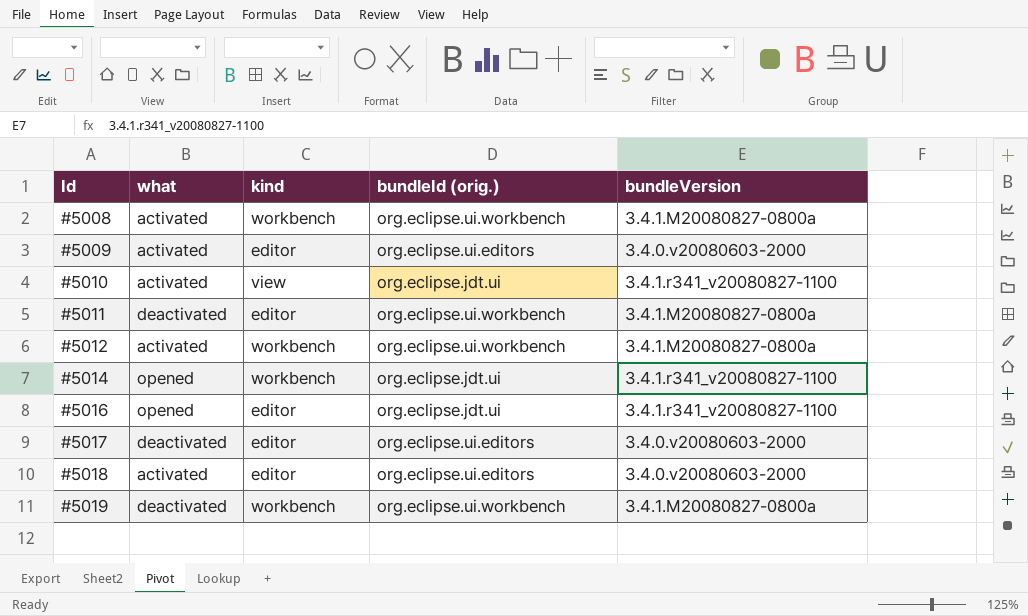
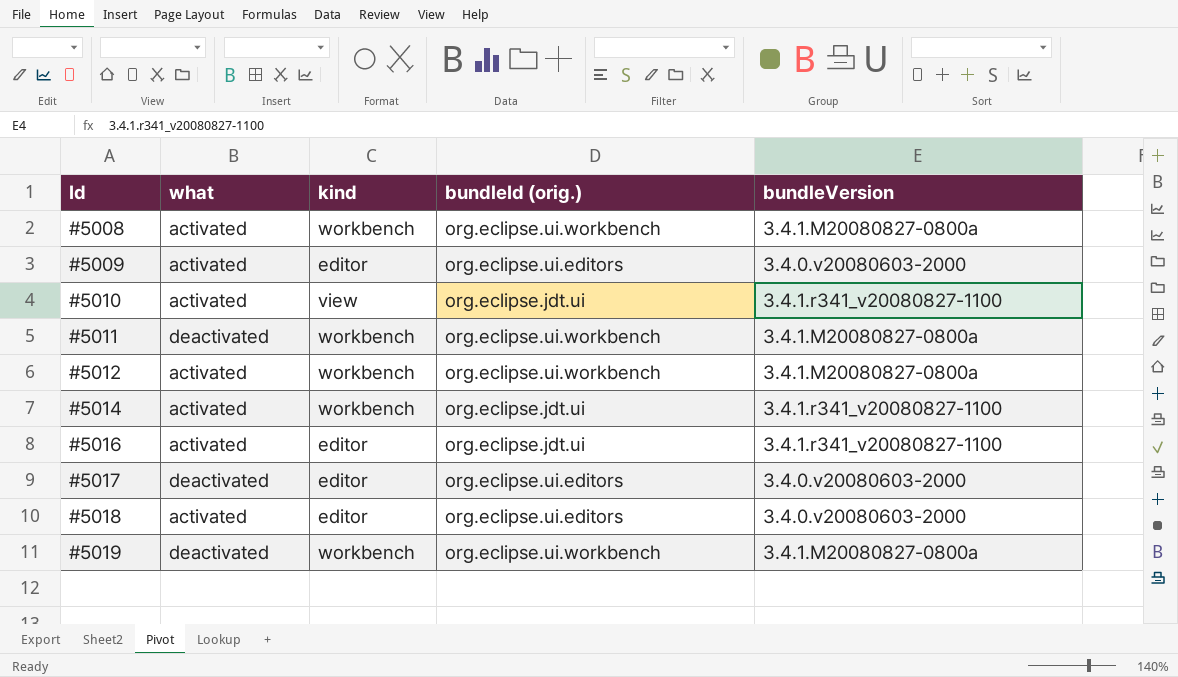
#5011 | kind: editor -> workbench
#5014 | what: opened -> activated
#5016 | what: opened -> activated

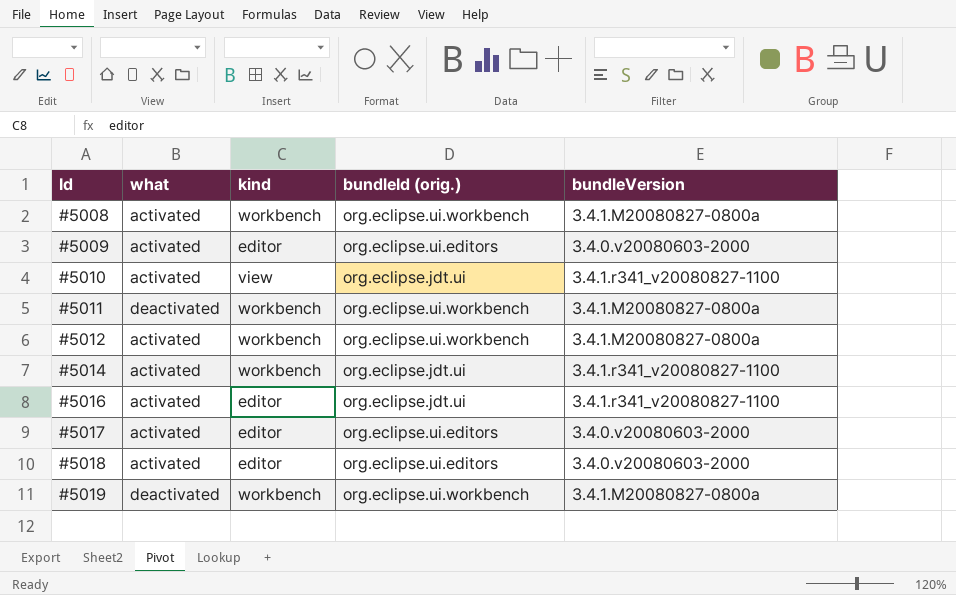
#5017 | what: deactivated -> activated

